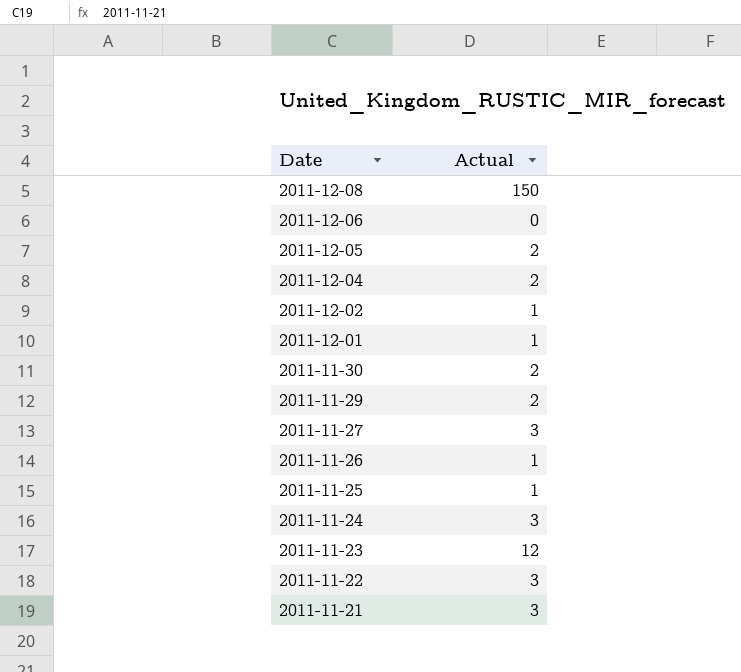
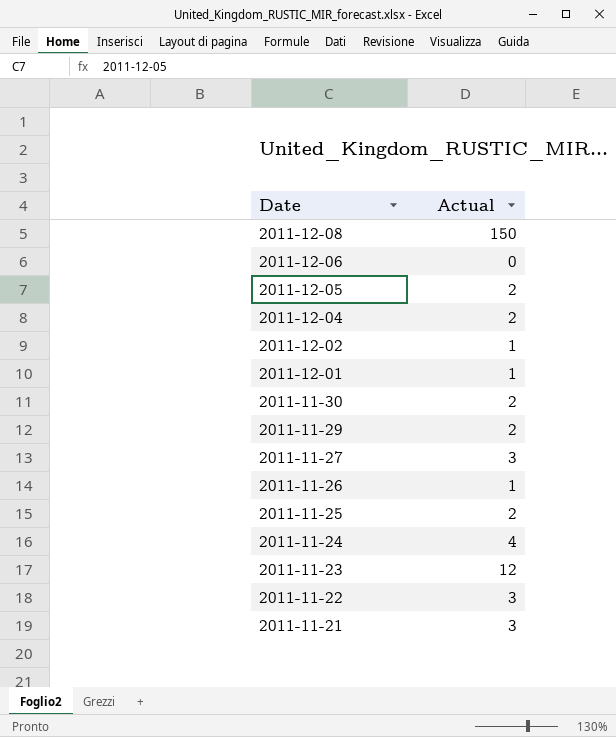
2011-11-25 | Actual: 1 -> 2
2011-11-24 | Actual: 3 -> 4

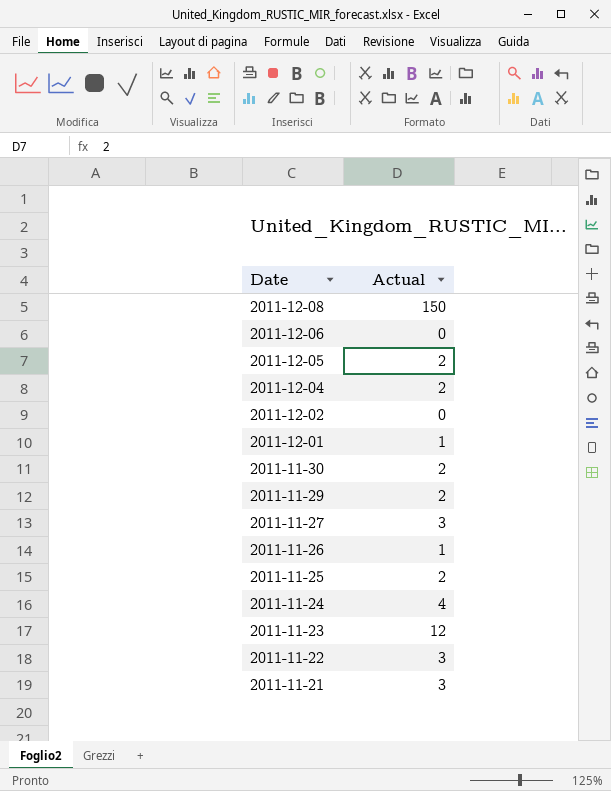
2011-12-02 | Actual: 1 -> 0

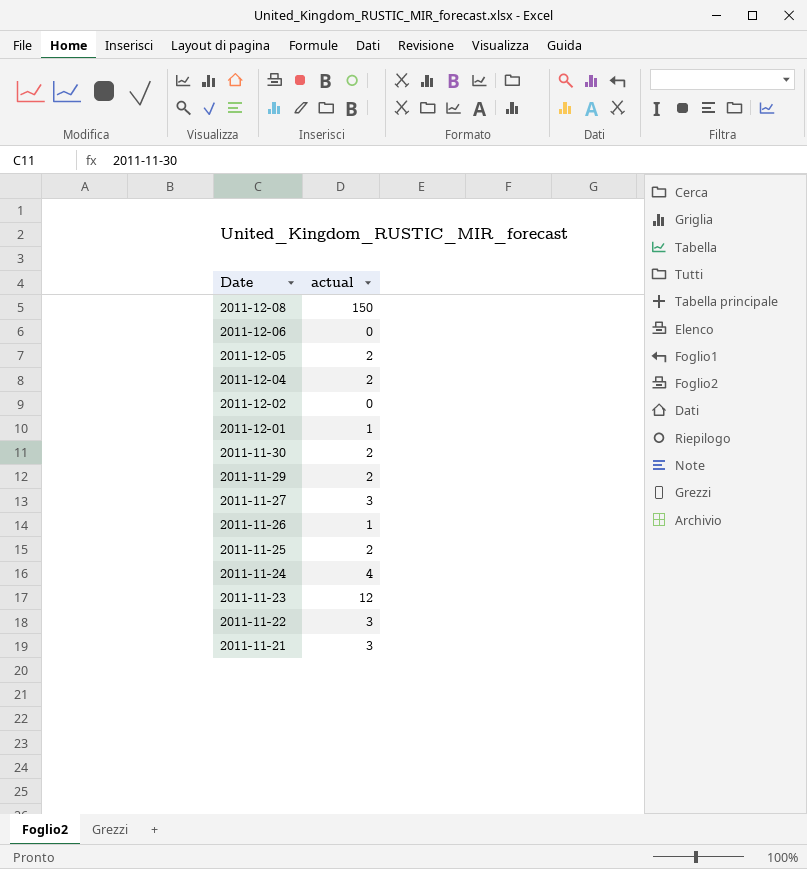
column name: Actual -> actual

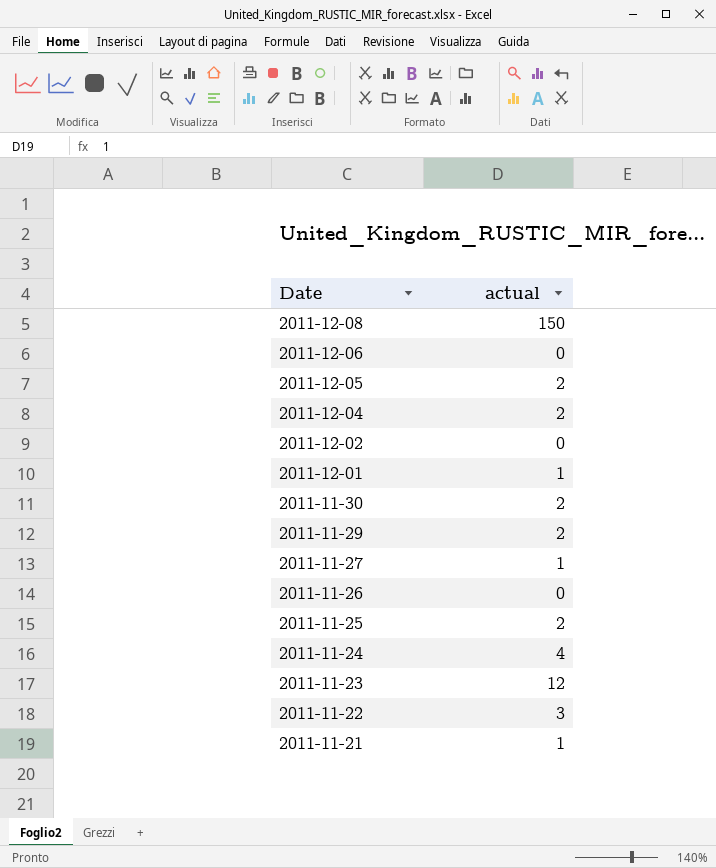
2011-11-27 | actual: 3 -> 1
2011-11-26 | actual: 1 -> 0
2011-11-21 | actual: 3 -> 1

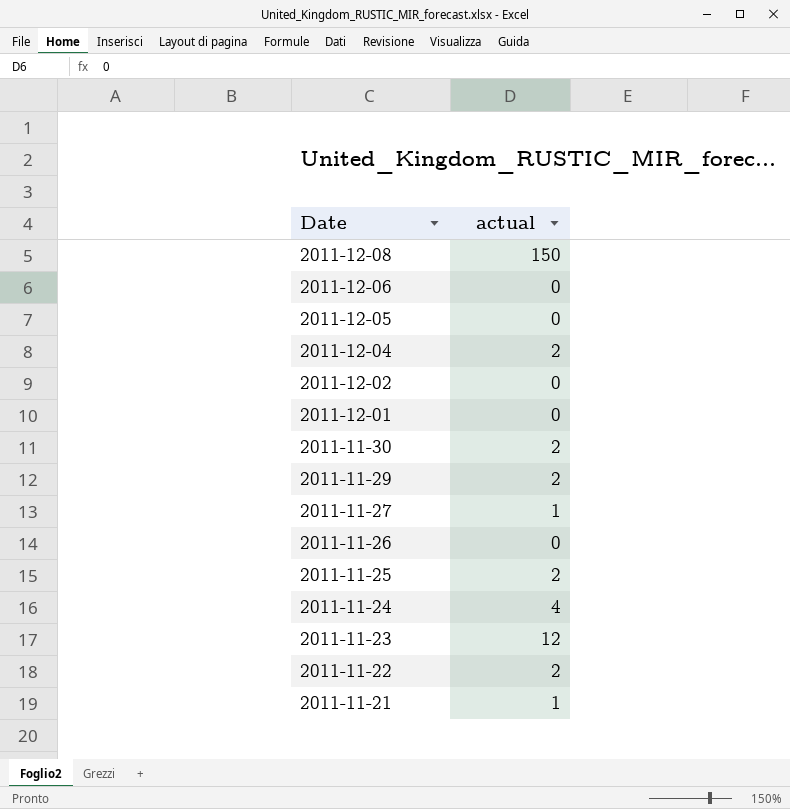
2011-12-05 | actual: 2 -> 0
2011-12-01 | actual: 1 -> 0
2011-11-22 | actual: 3 -> 2

